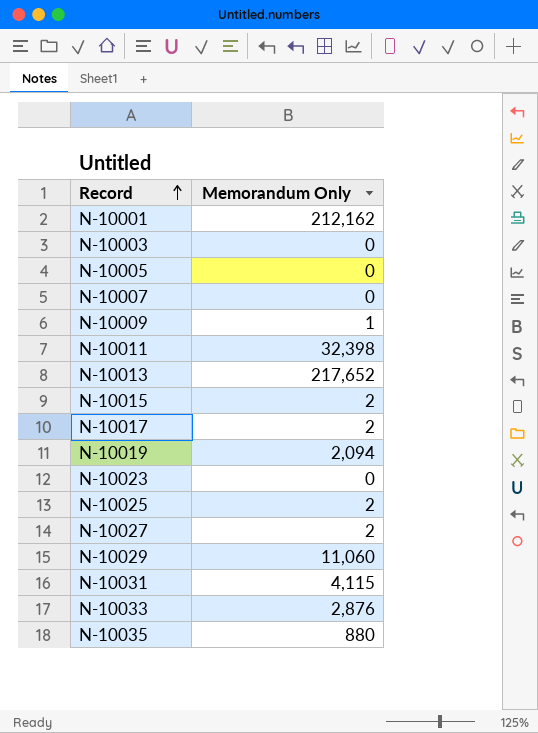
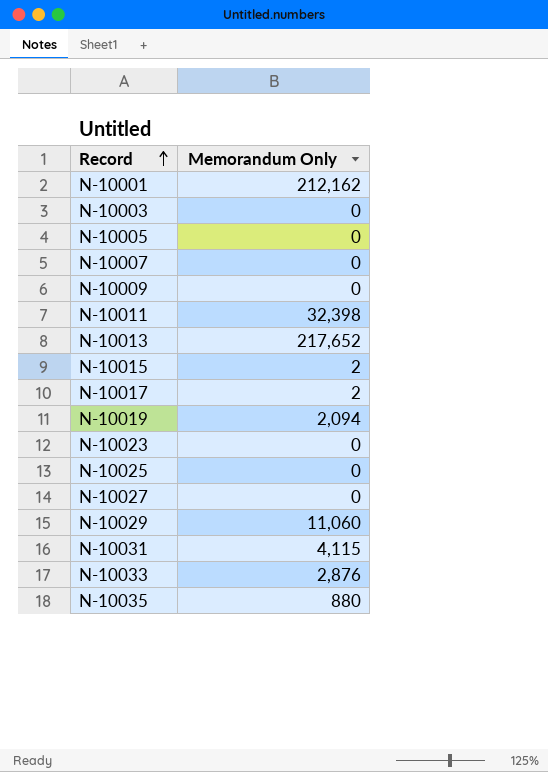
N-10009 | Memorandum Only: 1 -> 0
N-10025 | Memorandum Only: 2 -> 0
N-10027 | Memorandum Only: 2 -> 0

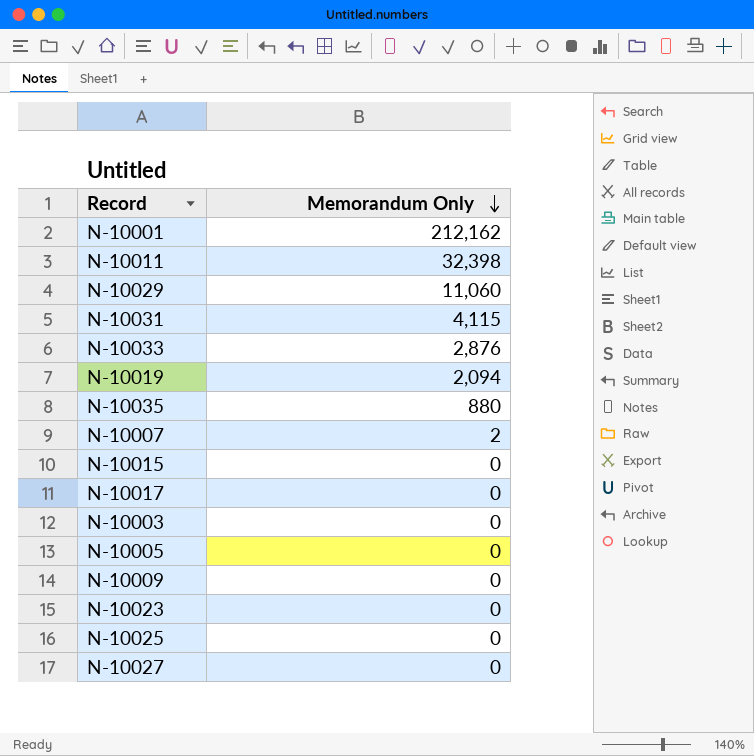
row order: Record ascending -> Memorandum Only descending
row N-10013: 217,652 -> none
N-10007 | Memorandum Only: 0 -> 2
N-10015 | Memorandum Only: 2 -> 0
N-10017 | Memorandum Only: 2 -> 0

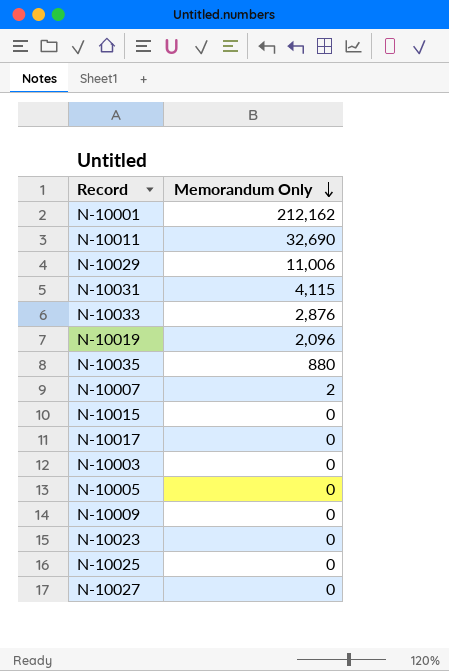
N-10011 | Memorandum Only: 32,398 -> 32,690
N-10029 | Memorandum Only: 11,060 -> 11,006
N-10019 | Memorandum Only: 2,094 -> 2,096

